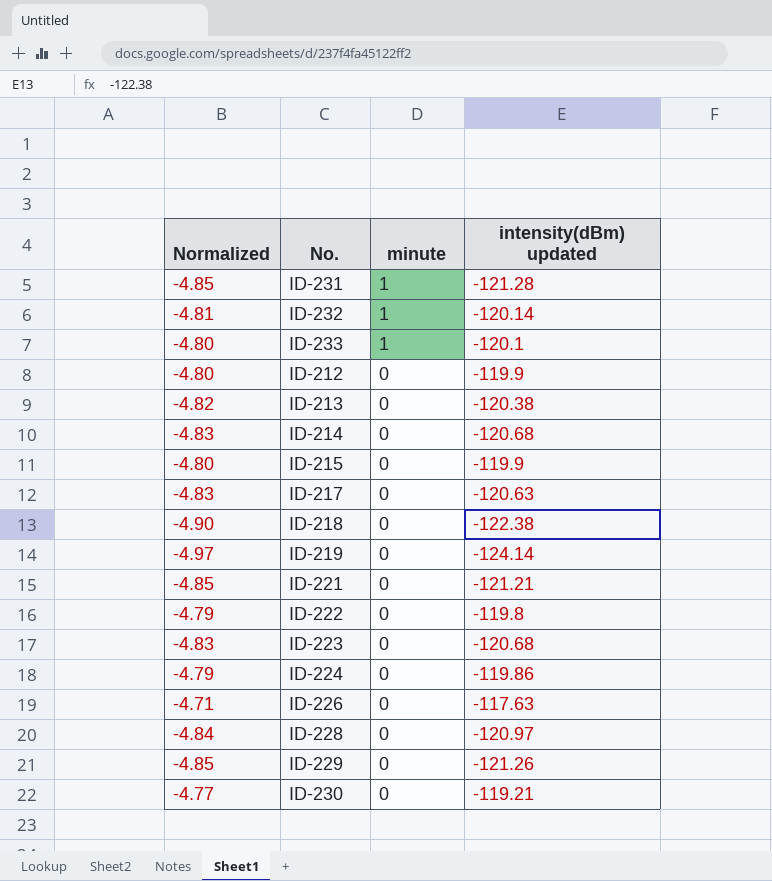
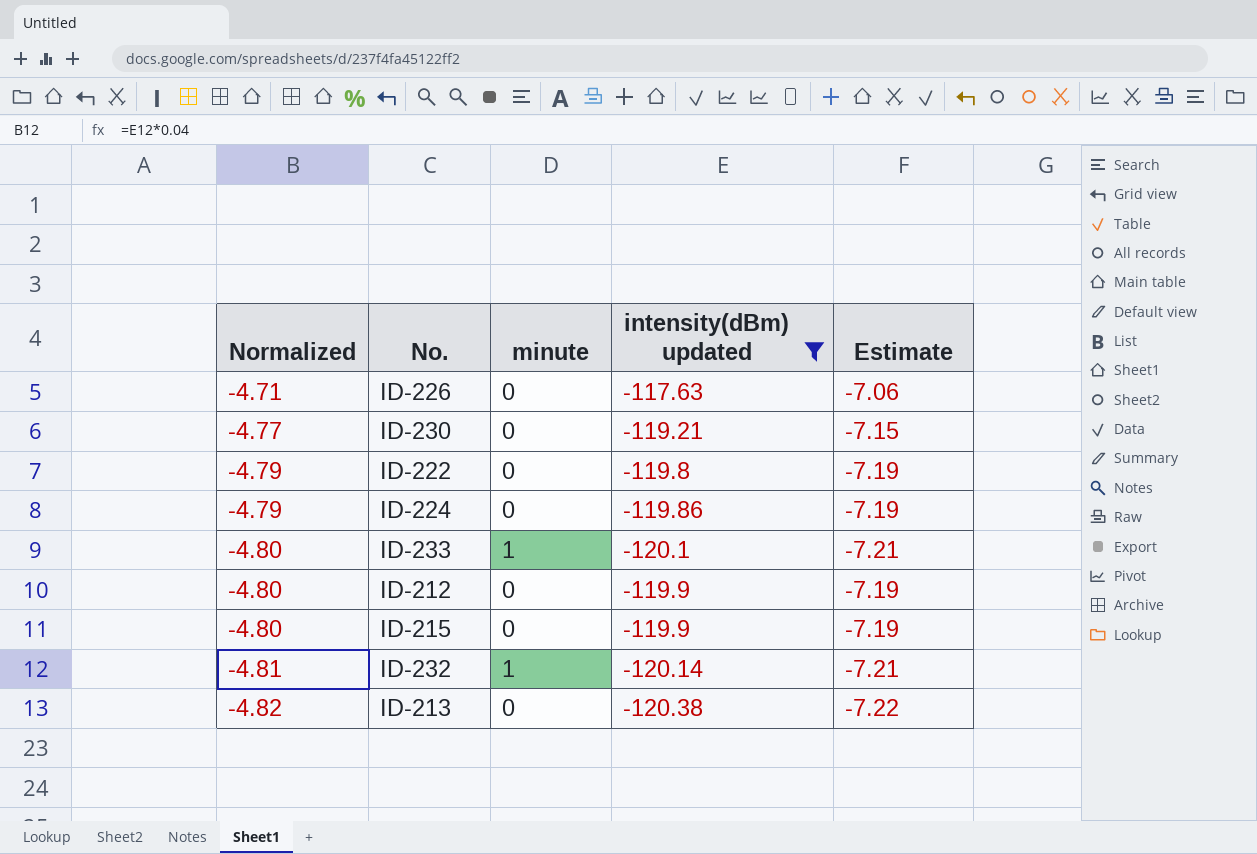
filter: none -> intensity(dBm) updated >= -120.38
row order: minute descending -> Normalized descending
column Estimate | formula: none -> [intensity(dBm) updated] * 0.06

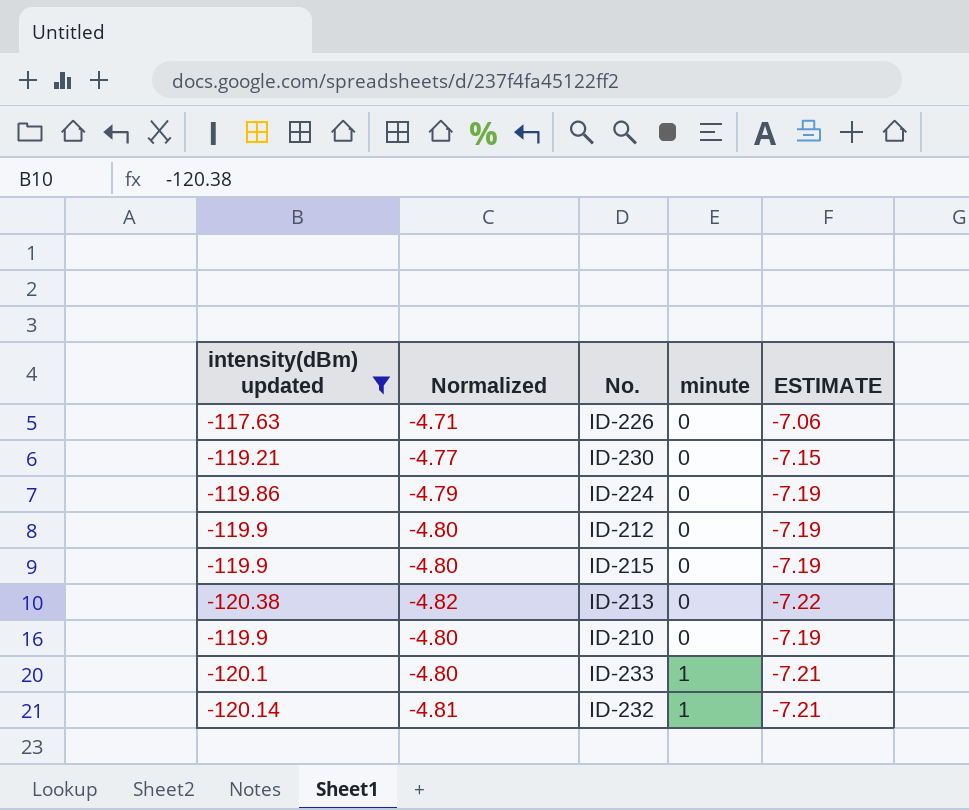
row order: Normalized descending -> minute ascending
column intensity(dBm) updated | position: 4 -> 1
column name: Estimate -> ESTIMATE
row ID-222: -4.79 | 0 | -119.8 | -7.19 -> none
row ID-210: none -> -119.9 | -4.80 | 0 | -7.19

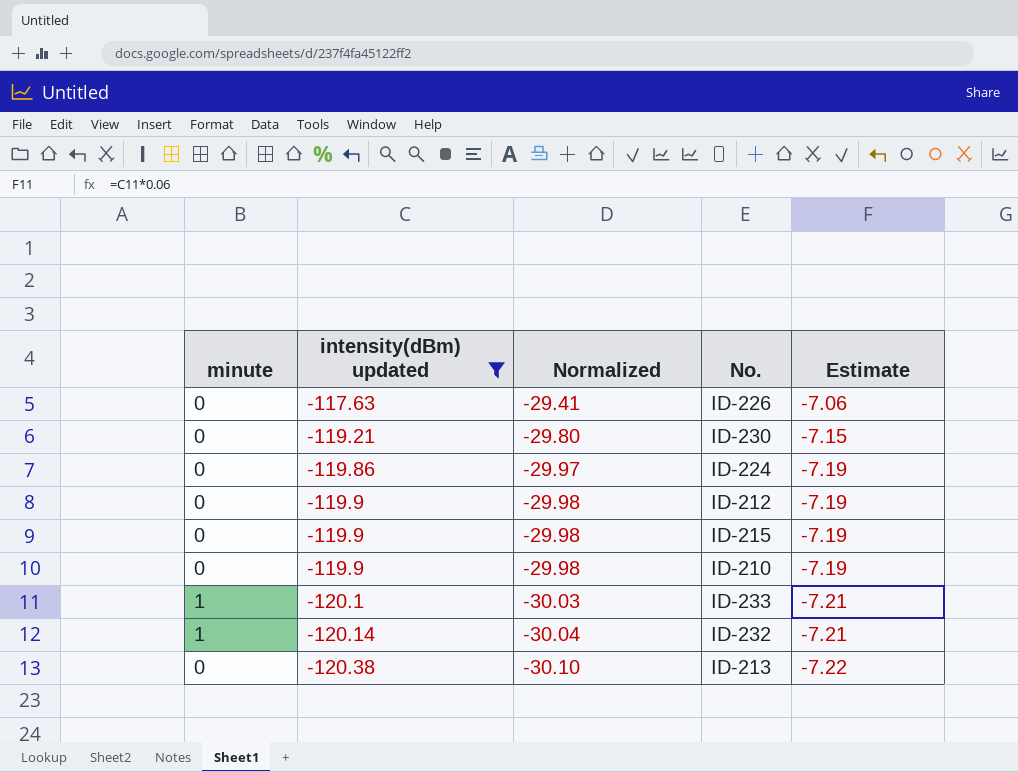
row order: minute ascending -> intensity(dBm) updated descending
column minute | position: 4 -> 1
column Normalized | formula: [intensity(dBm) updated] * 0.04 -> [intensity(dBm) updated] * 0.25
column name: ESTIMATE -> Estimate

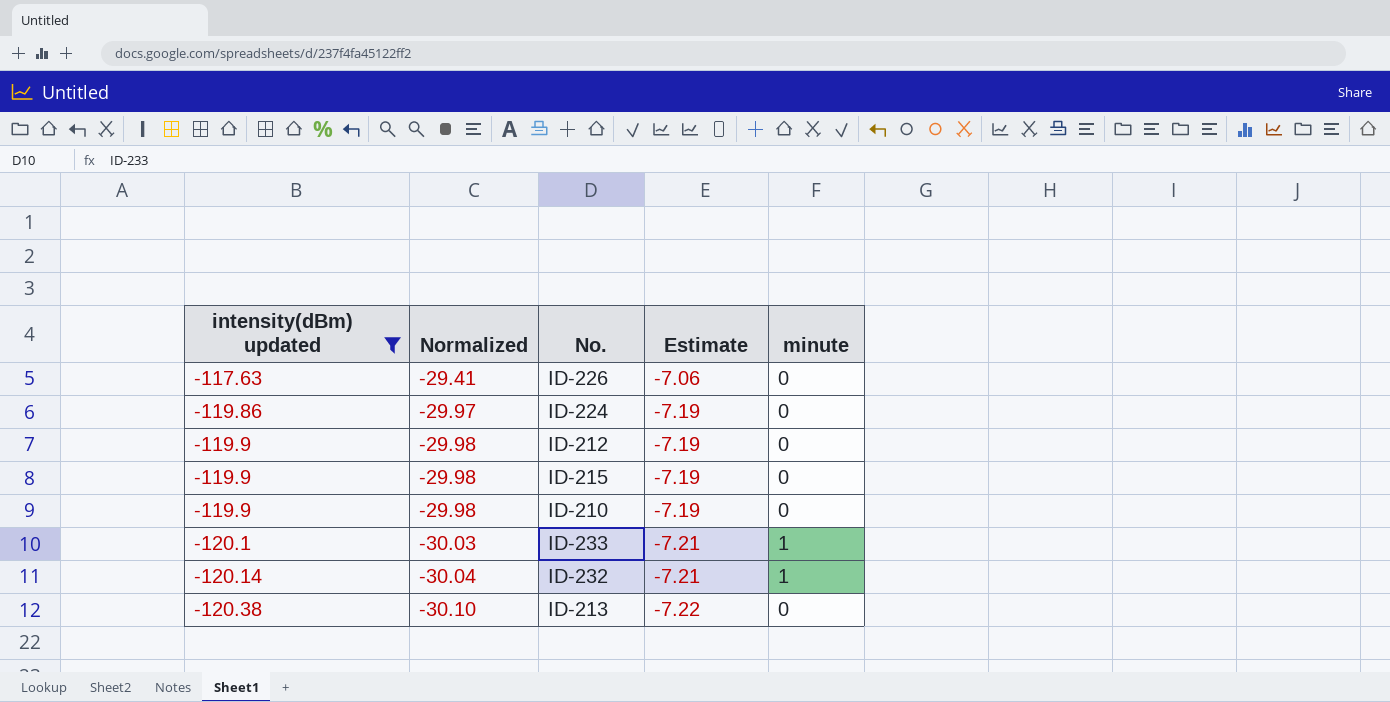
column minute | position: 1 -> 5
row ID-230: 0 | -119.21 | -29.80 | -7.15 -> none

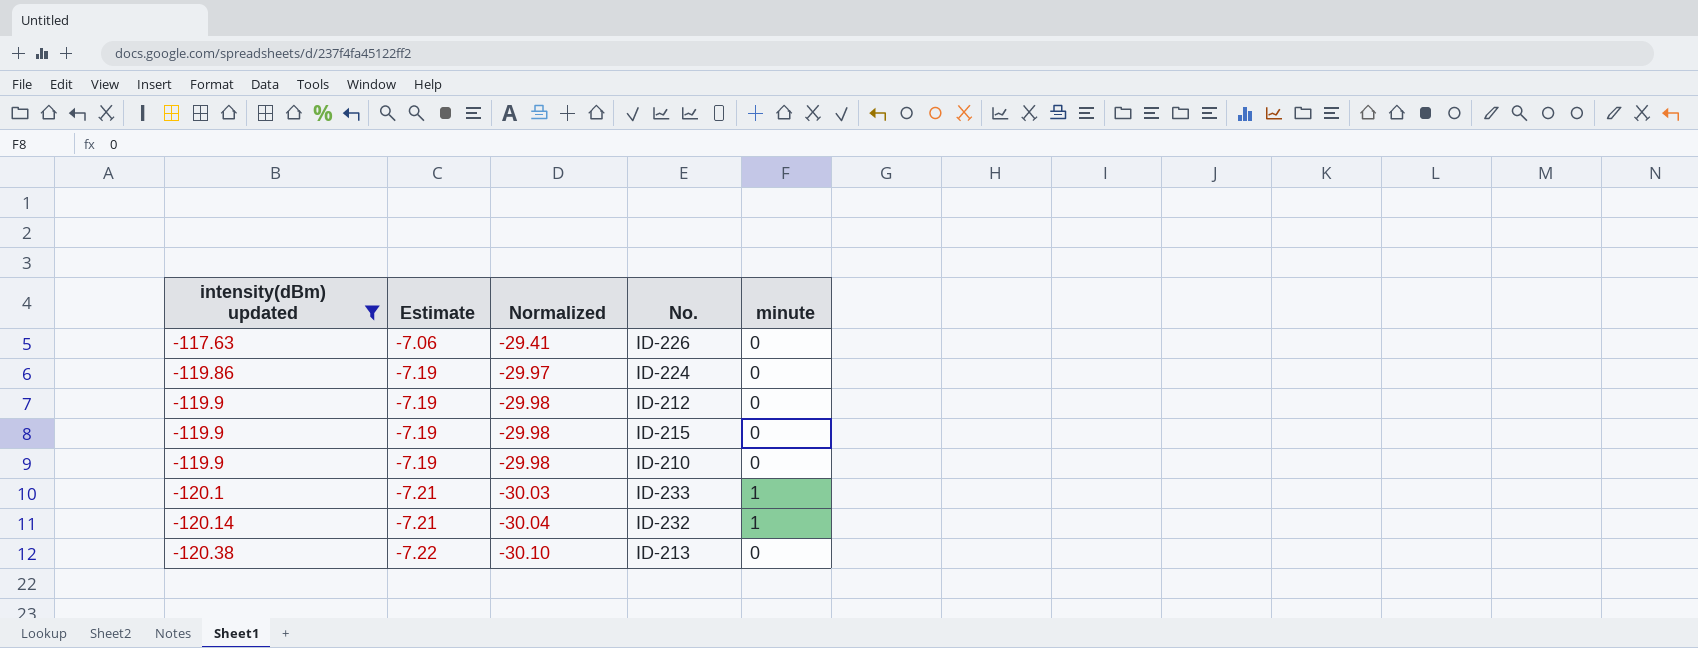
column Estimate | position: 4 -> 2

